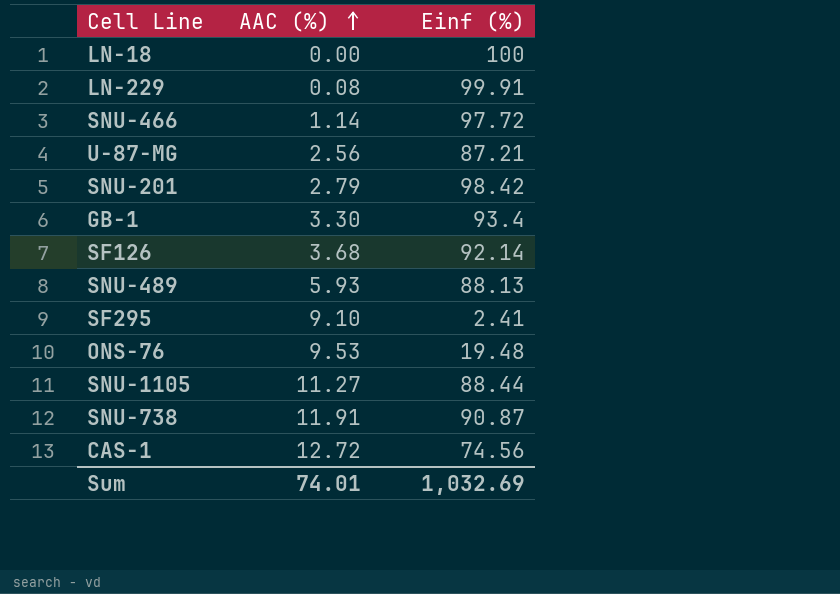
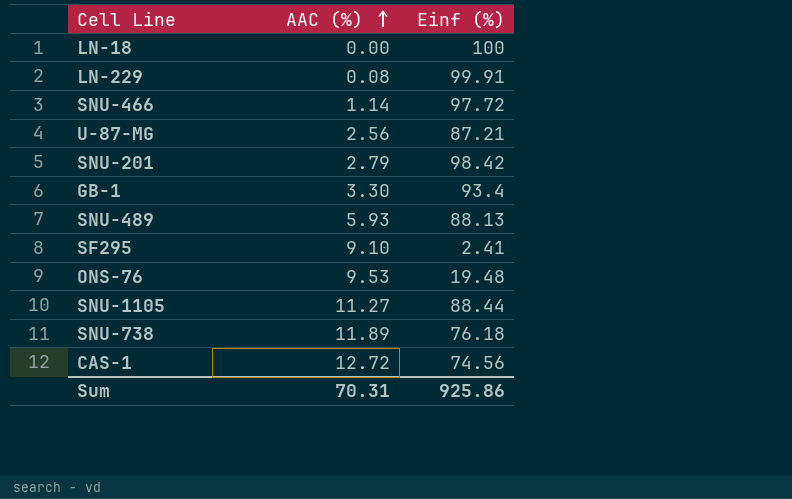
row SF126: 3.68 | 92.14 -> none
SNU-738 | AAC (%): 11.91 -> 11.89
SNU-738 | Einf (%): 90.87 -> 76.18
Sum | AAC (%): 74.01 -> 70.31
Sum | Einf (%): 1,032.69 -> 925.86

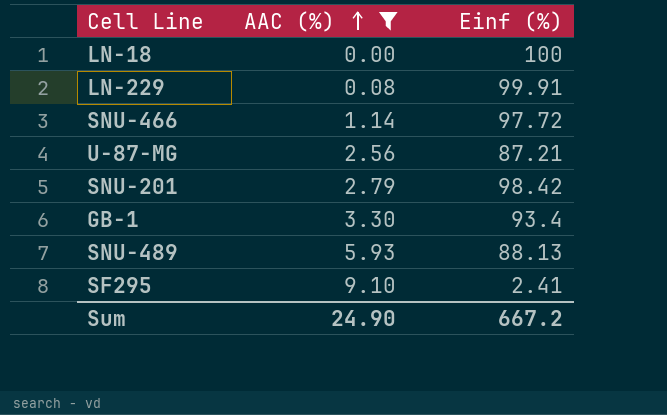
filter: none -> AAC (%) <= 9.10
Sum | AAC (%): 70.31 -> 24.90
Sum | Einf (%): 925.86 -> 667.2

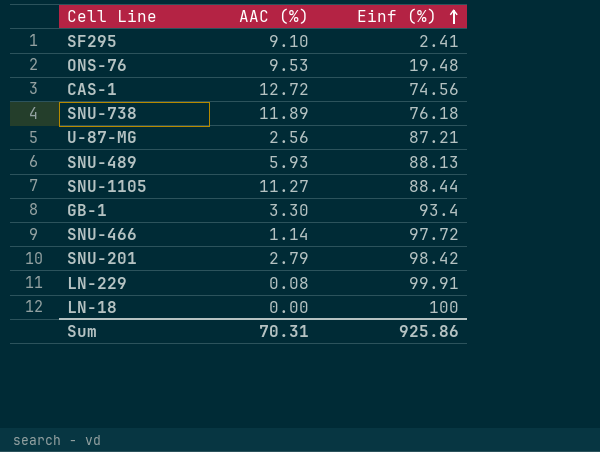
filter: AAC (%) <= 9.10 -> none
row order: AAC (%) ascending -> Einf (%) ascending
Sum | AAC (%): 24.90 -> 70.31
Sum | Einf (%): 667.2 -> 925.86

